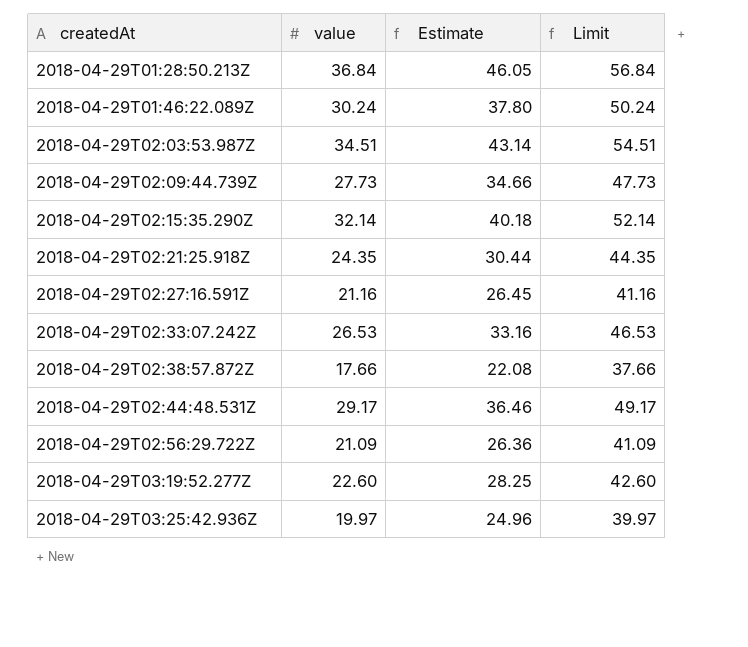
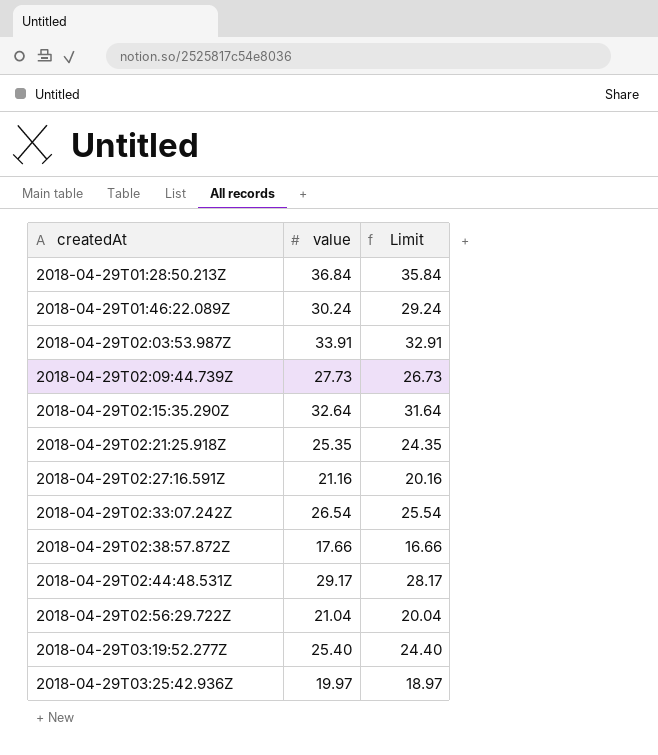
column Estimate | formula: [value] * 1.25 -> none
column Limit | formula: [value] + 20 -> [value] - 1
2018-04-29T02:03:53.987Z | value: 34.51 -> 33.91
2018-04-29T02:15:35.290Z | value: 32.14 -> 32.64
2018-04-29T02:21:25.918Z | value: 24.35 -> 25.35
2018-04-29T02:33:07.242Z | value: 26.53 -> 26.54
2018-04-29T02:56:29.722Z | value: 21.09 -> 21.04
2018-04-29T03:19:52.277Z | value: 22.60 -> 25.40

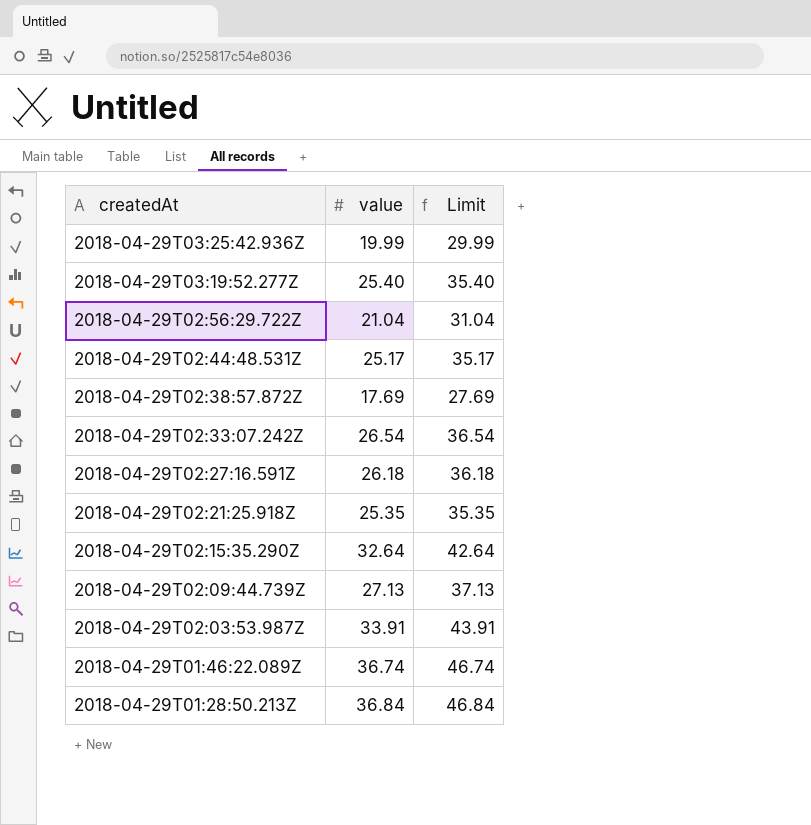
row order: createdAt ascending -> createdAt descending
column Limit | formula: [value] - 1 -> [value] + 10
2018-04-29T03:25:42.936Z | value: 19.97 -> 19.99
2018-04-29T02:44:48.531Z | value: 29.17 -> 25.17
2018-04-29T02:38:57.872Z | value: 17.66 -> 17.69
2018-04-29T02:27:16.591Z | value: 21.16 -> 26.18
2018-04-29T02:09:44.739Z | value: 27.73 -> 27.13
2018-04-29T01:46:22.089Z | value: 30.24 -> 36.74

